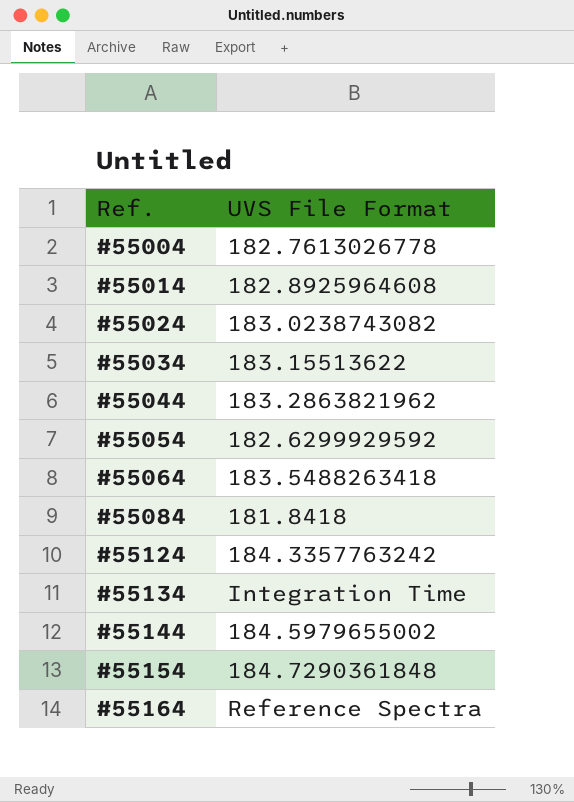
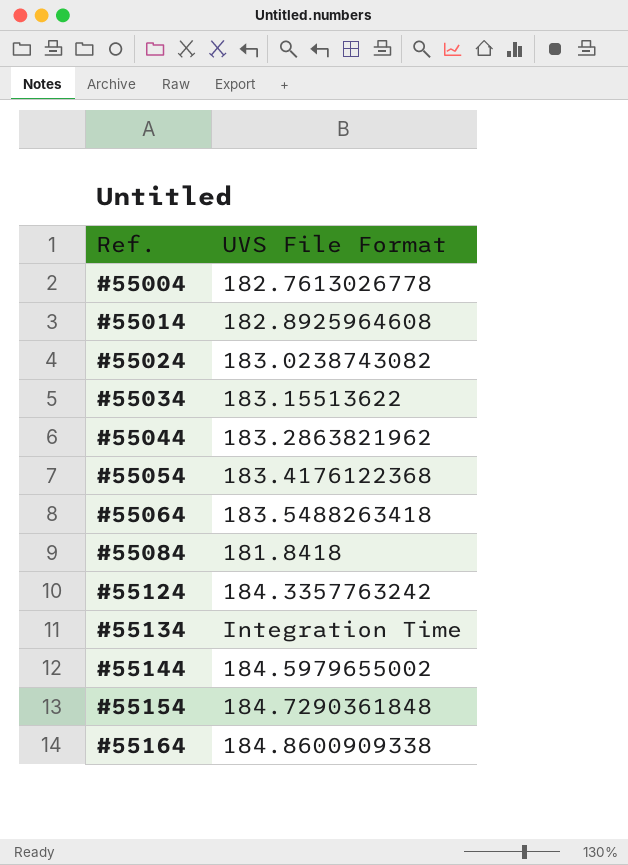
#55054 | UVS File Format: 182.6299929592 -> 183.4176122368
#55164 | UVS File Format: Reference Spectra -> 184.8600909338

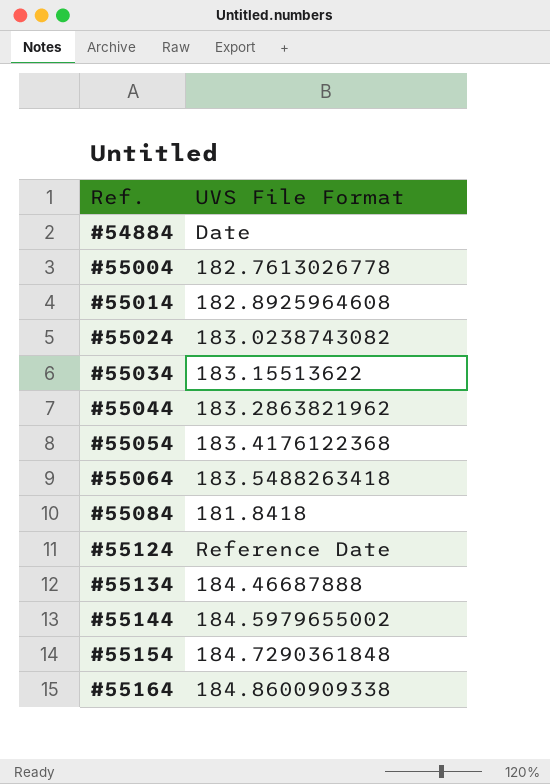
row #54884: none -> Date
#55124 | UVS File Format: 184.3357763242 -> Reference Date
#55134 | UVS File Format: Integration Time -> 184.46687888

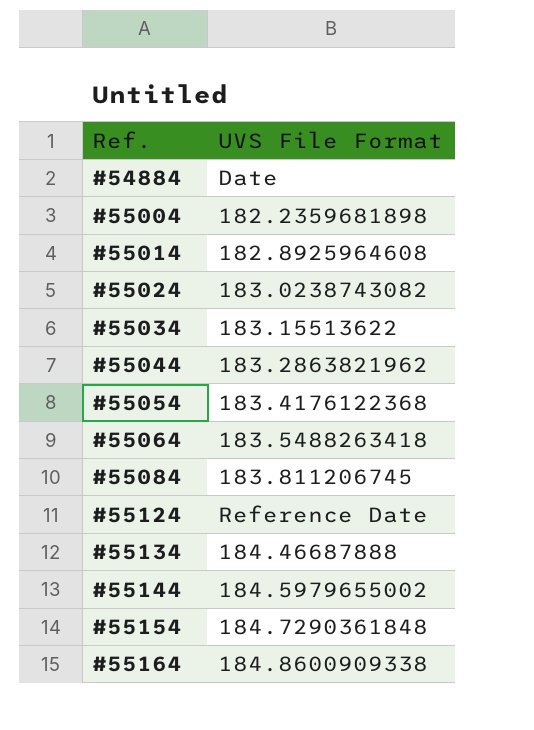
#55004 | UVS File Format: 182.7613026778 -> 182.2359681898
#55084 | UVS File Format: 181.8418 -> 183.811206745

